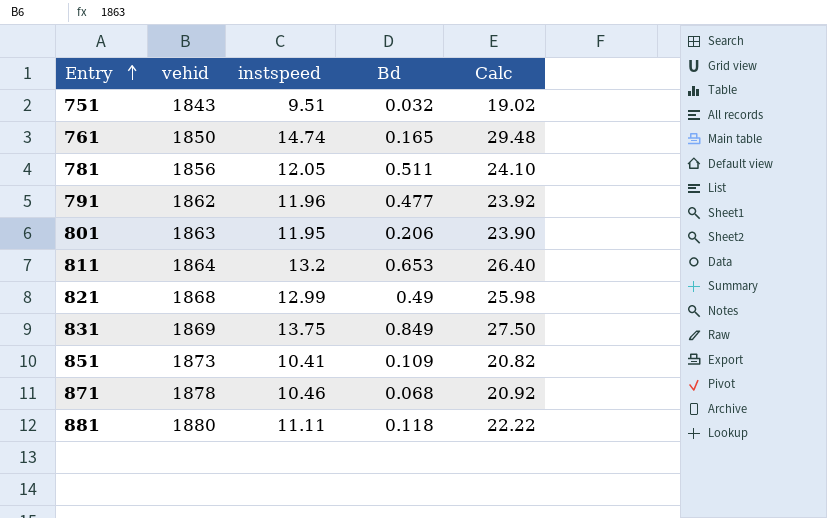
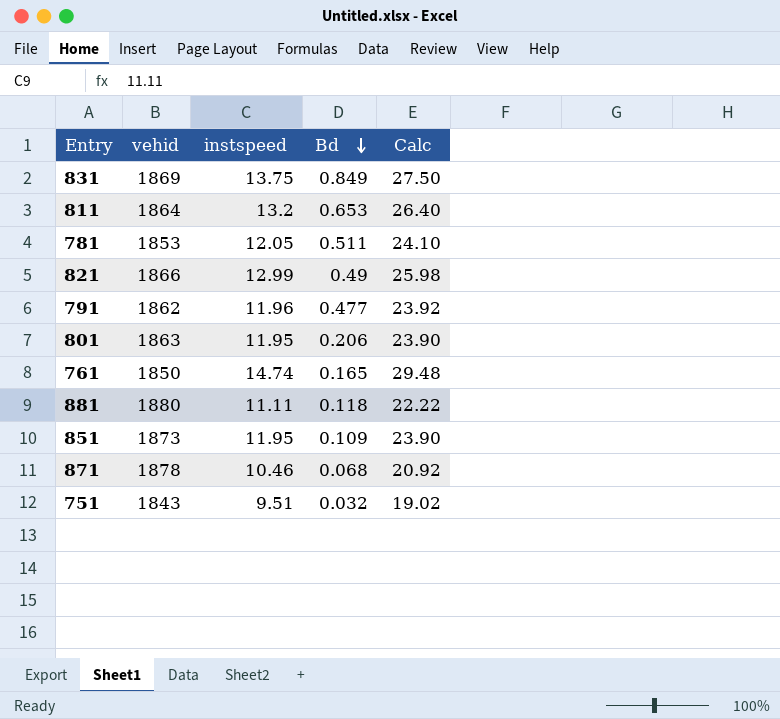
row order: Entry ascending -> Bd descending
781 | vehid: 1856 -> 1853
821 | vehid: 1868 -> 1866
851 | instspeed: 10.41 -> 11.95
851 | Calc: 20.82 -> 23.90

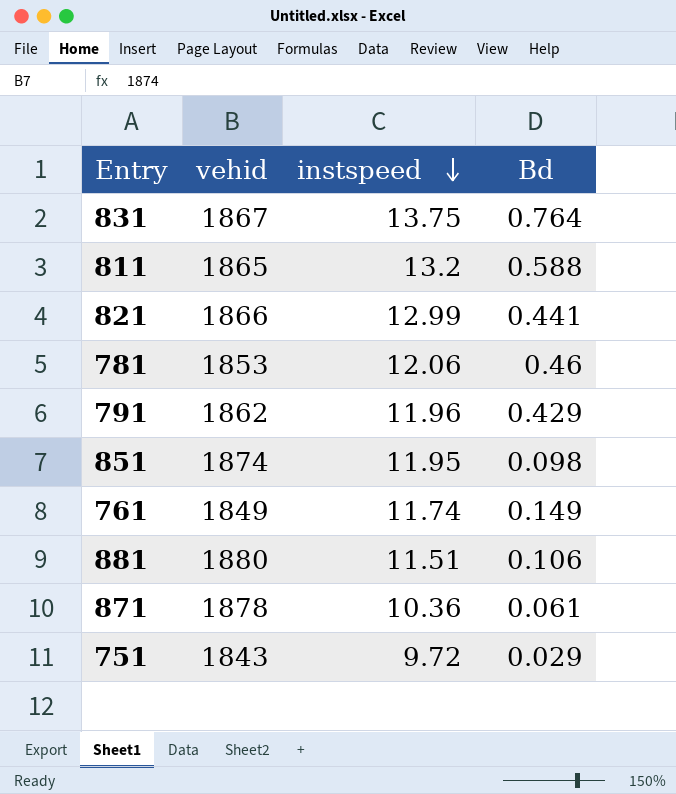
row order: Bd descending -> instspeed descending
column Calc | formula: [instspeed] * 2 -> none
row 801: 1863 | 11.95 | 0.206 | 23.90 -> none
831 | vehid: 1869 -> 1867
831 | Bd: 0.849 -> 0.764
811 | vehid: 1864 -> 1865
811 | Bd: 0.653 -> 0.588
821 | Bd: 0.49 -> 0.441
781 | instspeed: 12.05 -> 12.06
781 | Bd: 0.511 -> 0.46
791 | Bd: 0.477 -> 0.429
851 | vehid: 1873 -> 1874
851 | Bd: 0.109 -> 0.098
761 | vehid: 1850 -> 1849
761 | instspeed: 14.74 -> 11.74
761 | Bd: 0.165 -> 0.149
881 | instspeed: 11.11 -> 11.51
881 | Bd: 0.118 -> 0.106
871 | instspeed: 10.46 -> 10.36
871 | Bd: 0.068 -> 0.061
751 | instspeed: 9.51 -> 9.72
751 | Bd: 0.032 -> 0.029

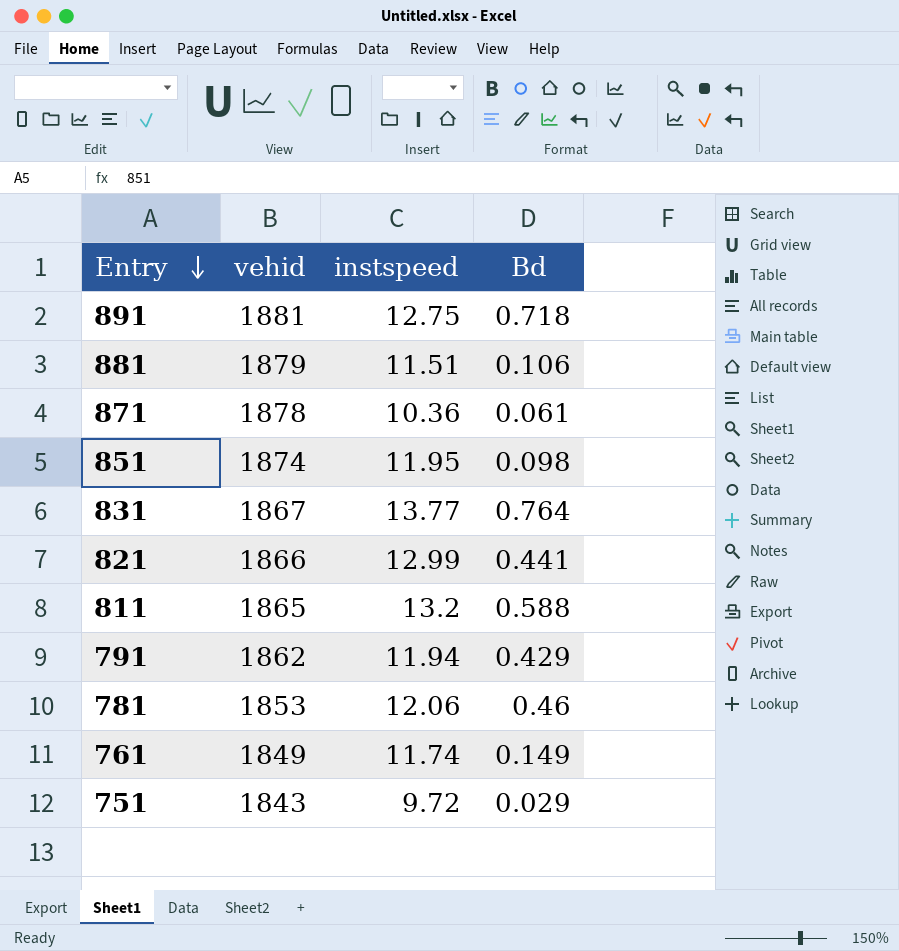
row order: instspeed descending -> Entry descending
row 891: none -> 1881 | 12.75 | 0.718
881 | vehid: 1880 -> 1879
831 | instspeed: 13.75 -> 13.77
791 | instspeed: 11.96 -> 11.94

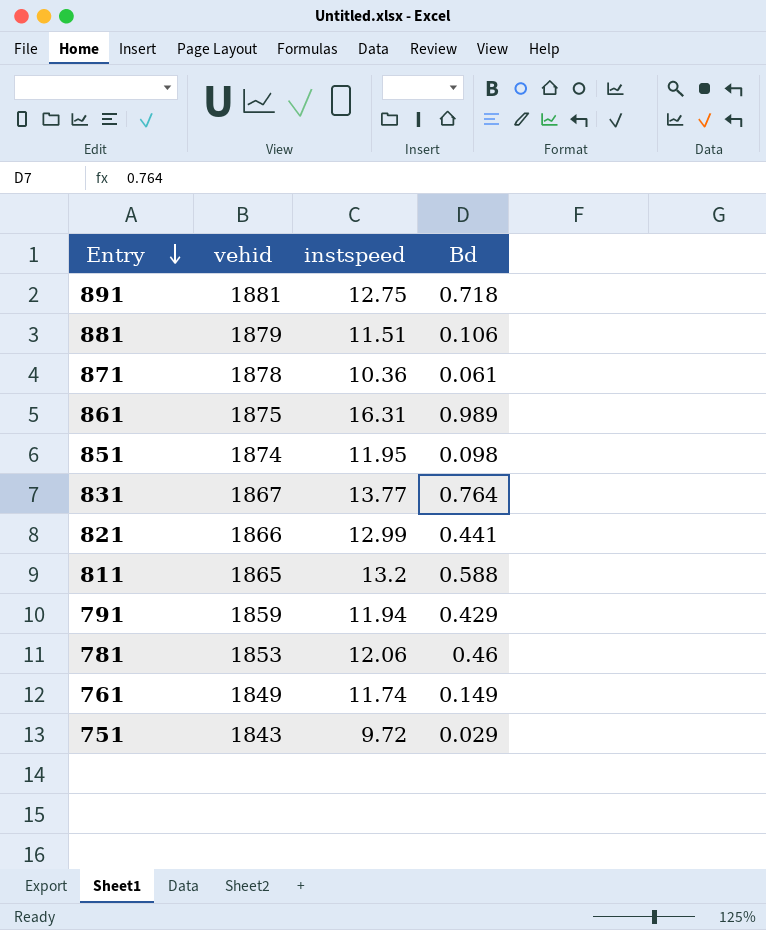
row 861: none -> 1875 | 16.31 | 0.989
791 | vehid: 1862 -> 1859

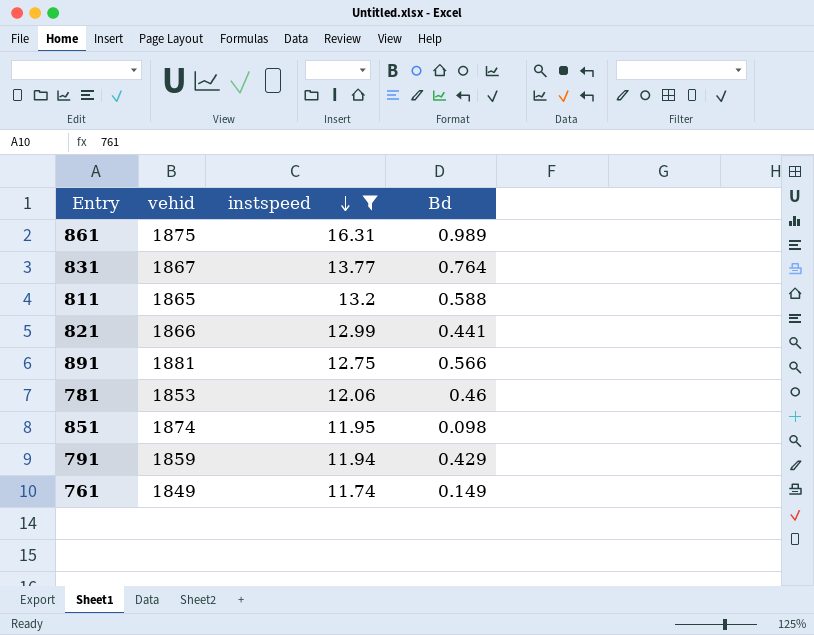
filter: none -> instspeed >= 11.74
row order: Entry descending -> instspeed descending
891 | Bd: 0.718 -> 0.566

